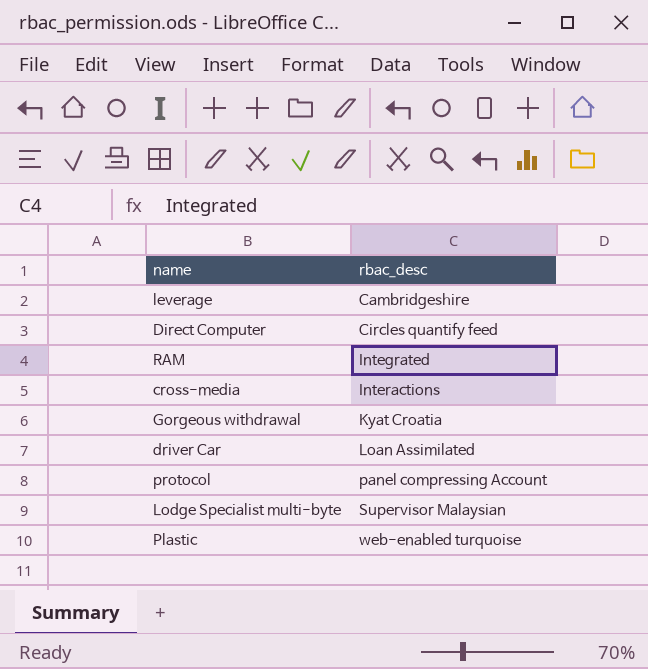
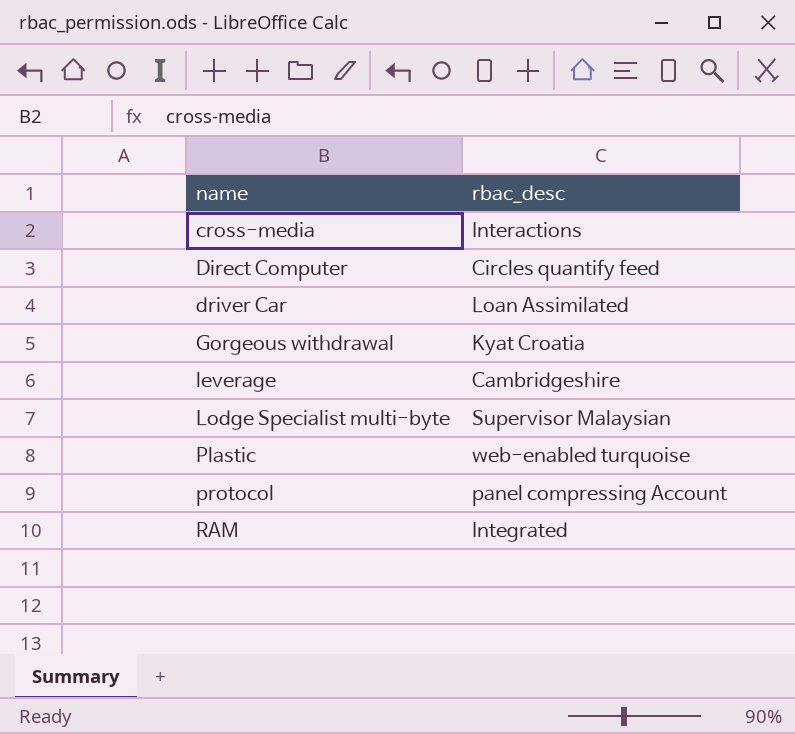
row order: rbac_desc ascending -> name ascending

